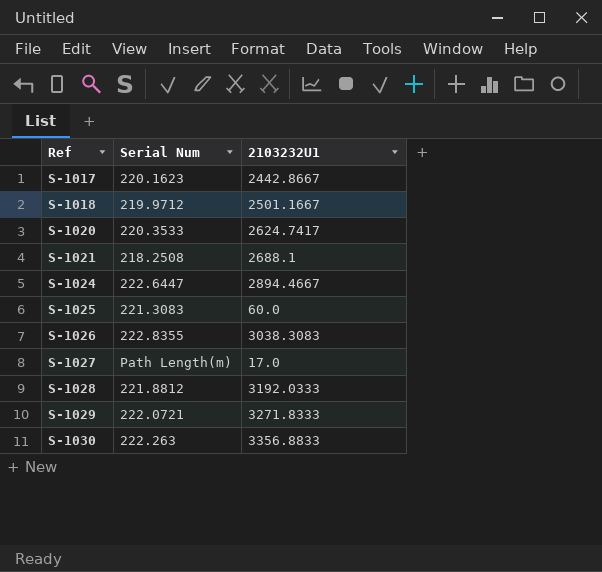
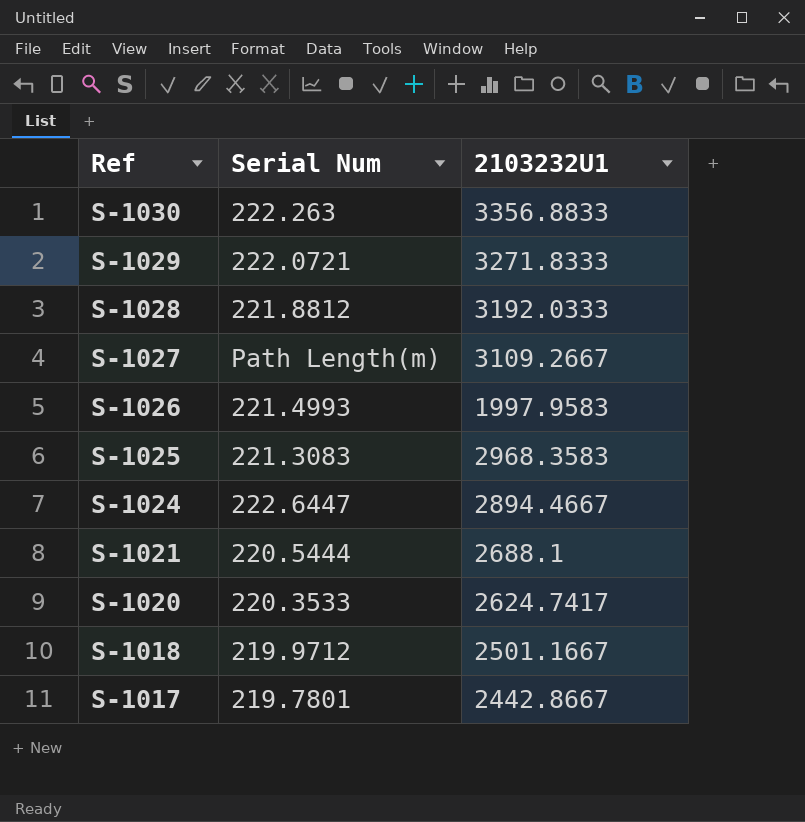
row order: Ref ascending -> Ref descending
S-1027 | 2103232U1: 17.0 -> 3109.2667
S-1026 | Serial Num: 222.8355 -> 221.4993
S-1026 | 2103232U1: 3038.3083 -> 1997.9583
S-1025 | 2103232U1: 60.0 -> 2968.3583
S-1021 | Serial Num: 218.2508 -> 220.5444
S-1017 | Serial Num: 220.1623 -> 219.7801

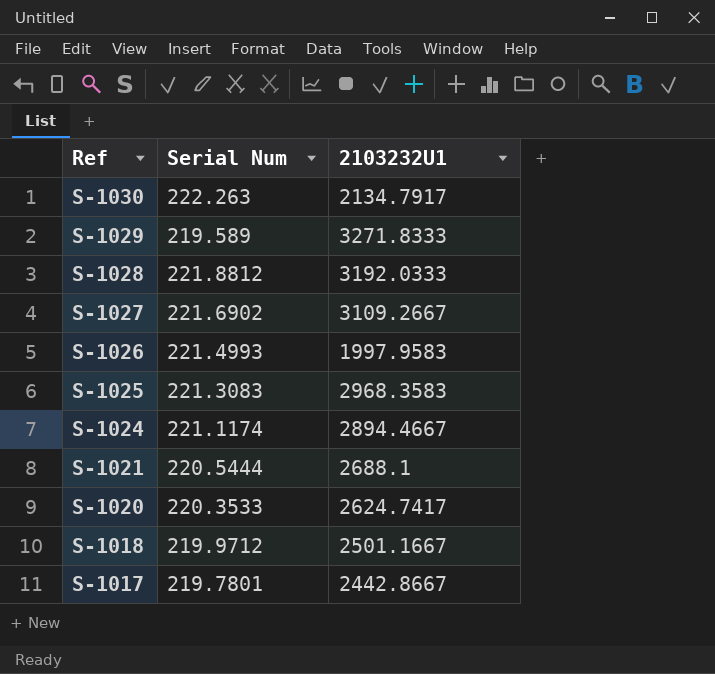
S-1030 | 2103232U1: 3356.8833 -> 2134.7917
S-1029 | Serial Num: 222.0721 -> 219.589
S-1027 | Serial Num: Path Length(m) -> 221.6902
S-1024 | Serial Num: 222.6447 -> 221.1174

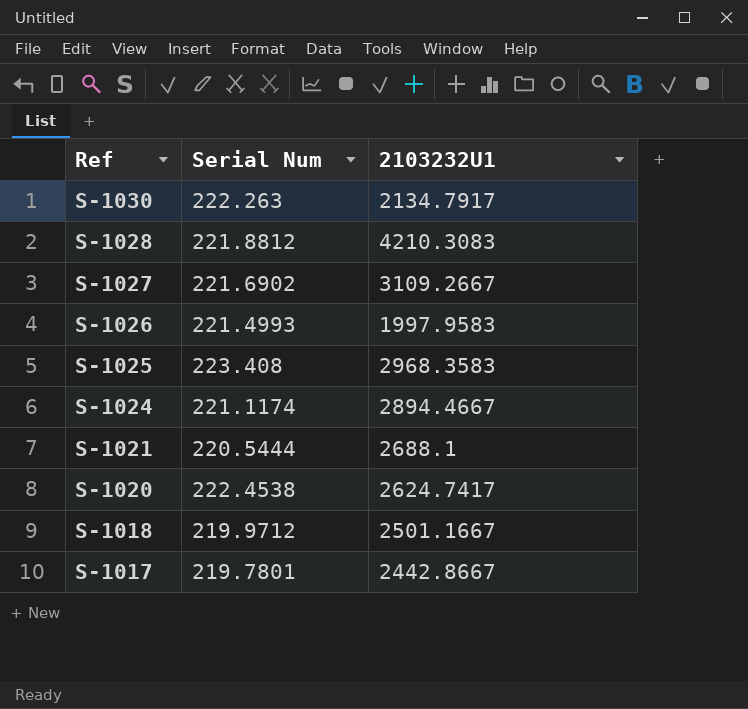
row S-1029: 219.589 | 3271.8333 -> none
S-1028 | 2103232U1: 3192.0333 -> 4210.3083
S-1025 | Serial Num: 221.3083 -> 223.408
S-1020 | Serial Num: 220.3533 -> 222.4538

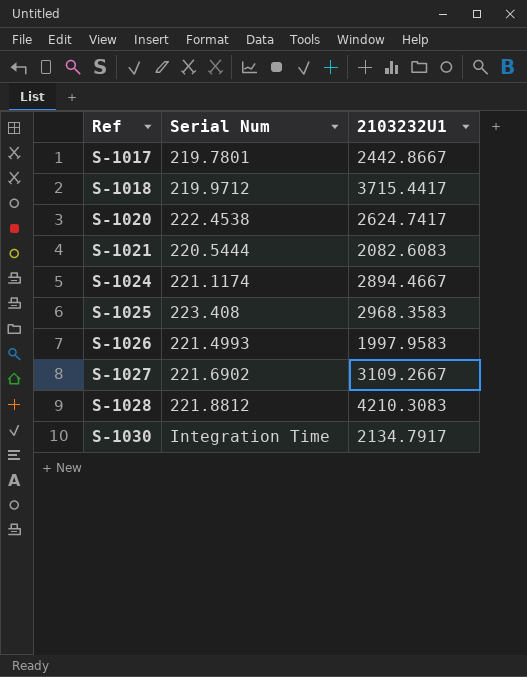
row order: Ref descending -> Ref ascending
S-1018 | 2103232U1: 2501.1667 -> 3715.4417
S-1021 | 2103232U1: 2688.1 -> 2082.6083
S-1030 | Serial Num: 222.263 -> Integration Time

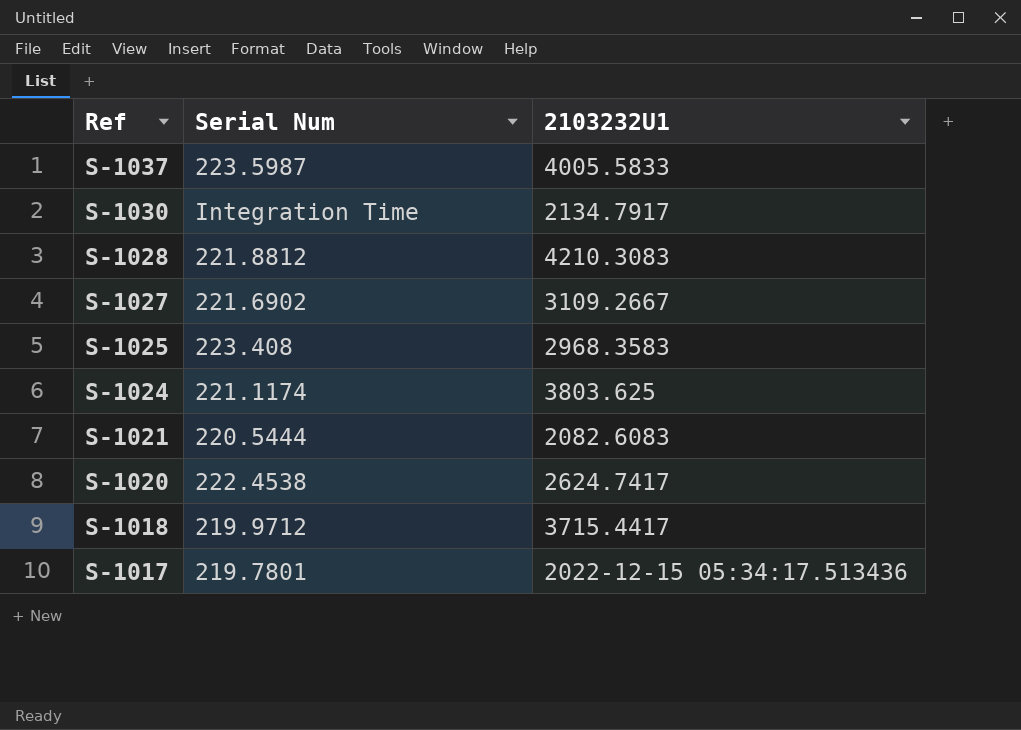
row order: Ref ascending -> Ref descending
row S-1026: 221.4993 | 1997.9583 -> none
row S-1037: none -> 223.5987 | 4005.5833
S-1024 | 2103232U1: 2894.4667 -> 3803.625
S-1017 | 2103232U1: 2442.8667 -> 2022-12-15 05:34:17.513436

